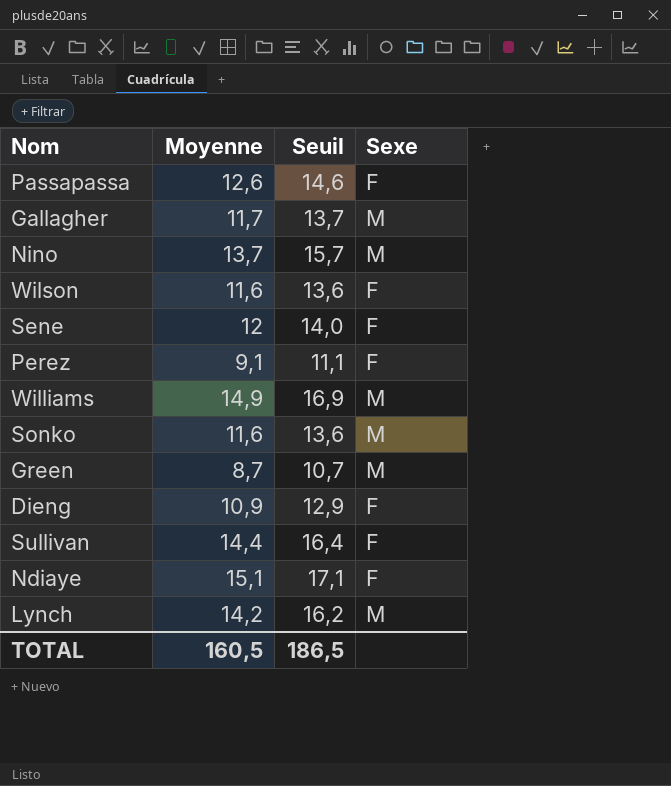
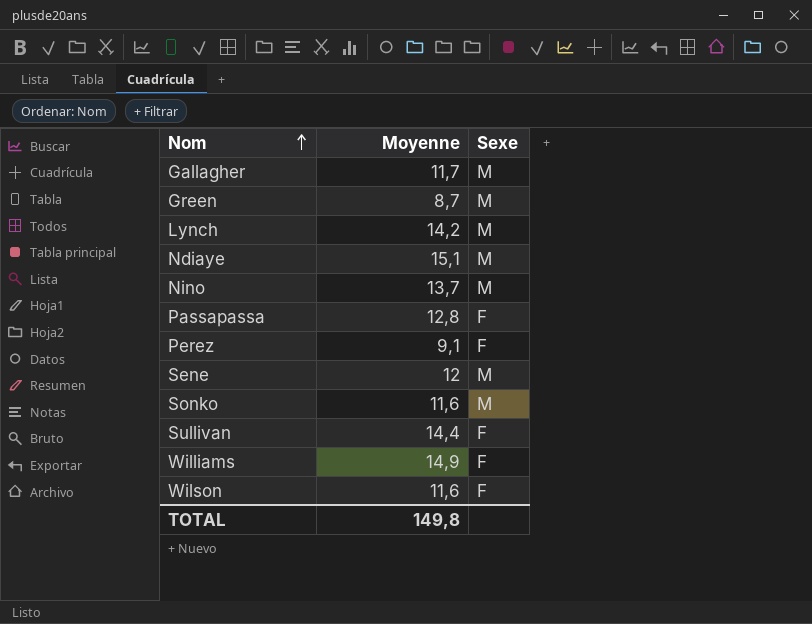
row order: none -> Nom ascending
column Seuil | formula: [Moyenne] + 2 -> none
row Dieng: 10,9 | 12,9 | F -> none
Ndiaye | Sexe: F -> M
Passapassa | Moyenne: 12,6 -> 12,8
Sene | Sexe: F -> M
Williams | Sexe: M -> F
TOTAL | Moyenne: 160,5 -> 149,8

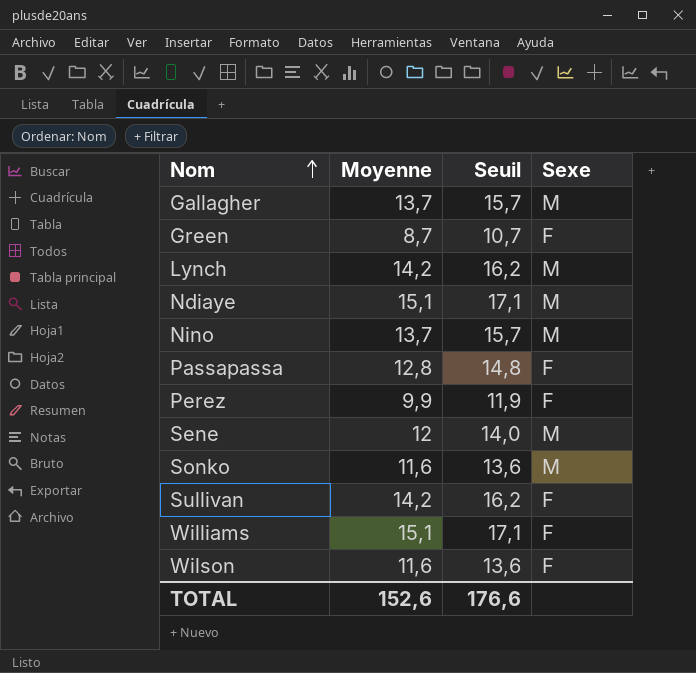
column Seuil | formula: none -> [Moyenne] + 2
Gallagher | Moyenne: 11,7 -> 13,7
Green | Sexe: M -> F
Perez | Moyenne: 9,1 -> 9,9
Sullivan | Moyenne: 14,4 -> 14,2
Williams | Moyenne: 14,9 -> 15,1
TOTAL | Moyenne: 149,8 -> 152,6

